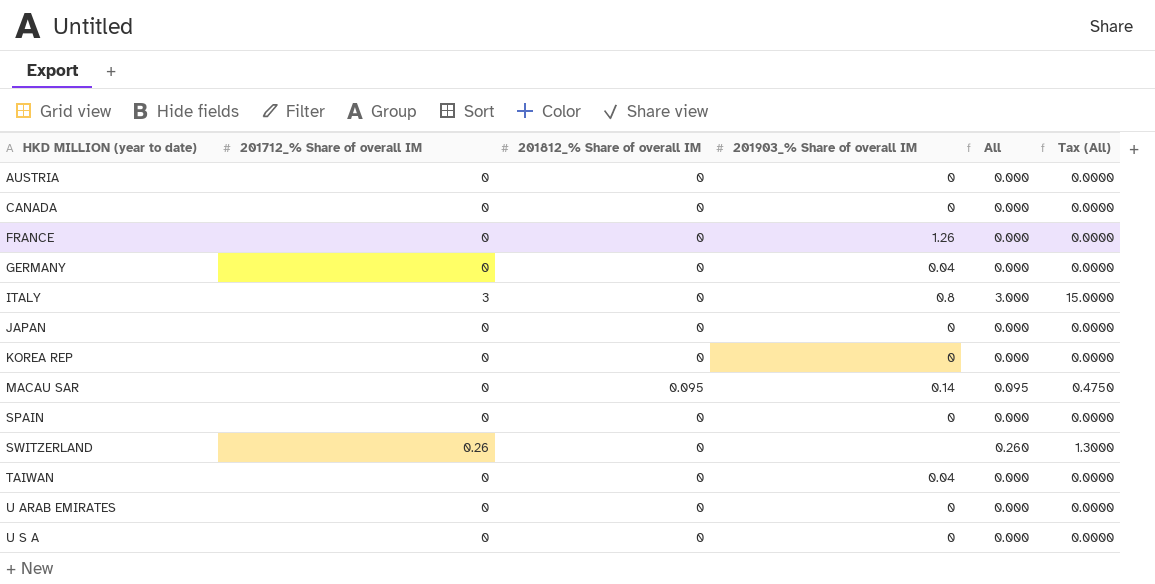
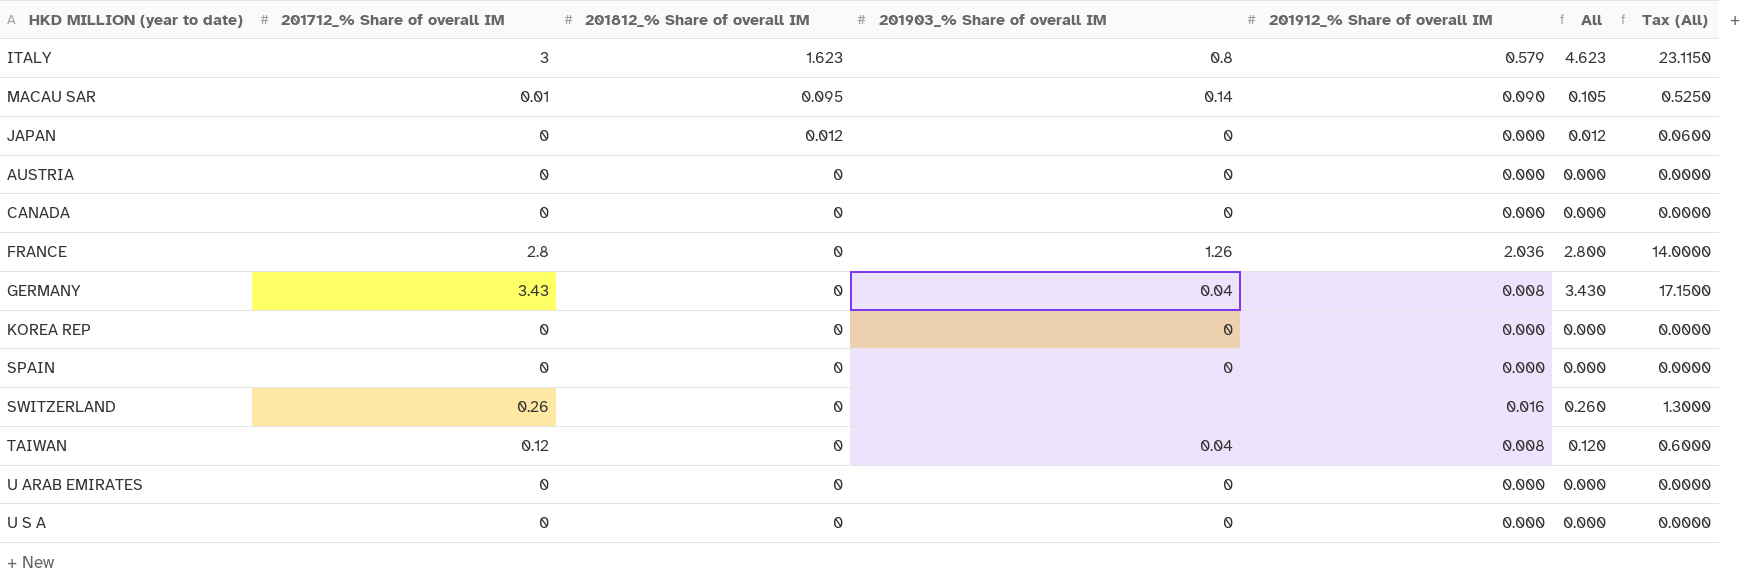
row order: HKD MILLION (year to date) ascending -> 201812_% Share of overall IM descending
column 201912_% Share of overall IM | position: none -> 5
ITALY | 201812_% Share of overall IM: 0 -> 1.623
ITALY | All: 3.000 -> 4.623
ITALY | Tax (All): 15.0000 -> 23.1150
MACAU SAR | 201712_% Share of overall IM: 0 -> 0.01
MACAU SAR | All: 0.095 -> 0.105
MACAU SAR | Tax (All): 0.4750 -> 0.5250
JAPAN | 201812_% Share of overall IM: 0 -> 0.012
JAPAN | All: 0.000 -> 0.012
JAPAN | Tax (All): 0.0000 -> 0.0600
FRANCE | 201712_% Share of overall IM: 0 -> 2.8
FRANCE | All: 0.000 -> 2.800
FRANCE | Tax (All): 0.0000 -> 14.0000
GERMANY | 201712_% Share of overall IM: 0 -> 3.43
GERMANY | All: 0.000 -> 3.430
GERMANY | Tax (All): 0.0000 -> 17.1500
TAIWAN | 201712_% Share of overall IM: 0 -> 0.12
TAIWAN | All: 0.000 -> 0.120
TAIWAN | Tax (All): 0.0000 -> 0.6000

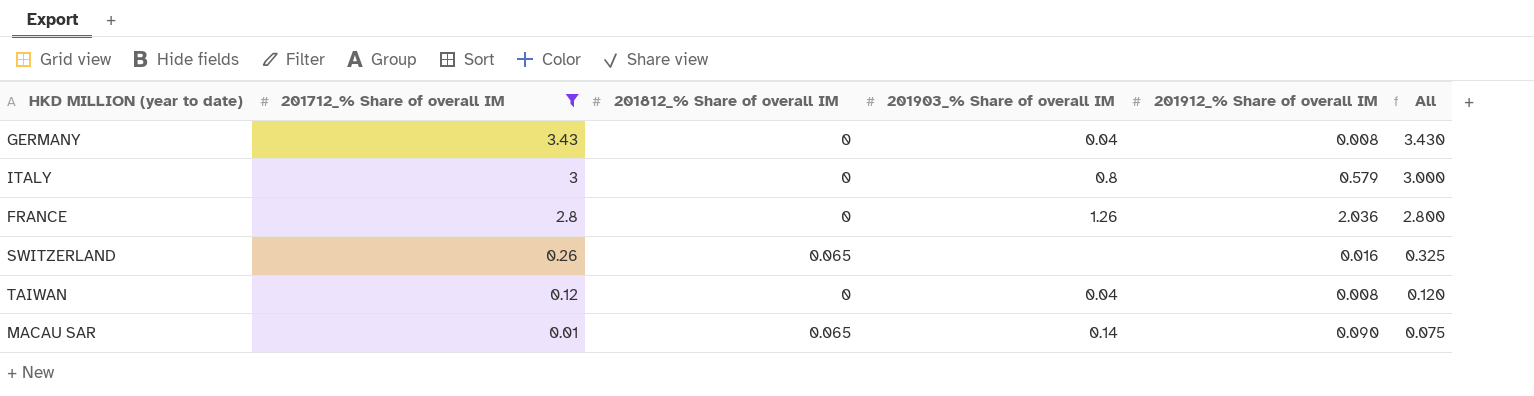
filter: none -> 201712_% Share of overall IM != 0
row order: 201812_% Share of overall IM descending -> 201712_% Share of overall IM descending
column Tax (All) | formula: [All] * 5 -> none
ITALY | 201812_% Share of overall IM: 1.623 -> 0
ITALY | All: 4.623 -> 3.000
SWITZERLAND | 201812_% Share of overall IM: 0 -> 0.065
SWITZERLAND | All: 0.260 -> 0.325
MACAU SAR | 201812_% Share of overall IM: 0.095 -> 0.065
MACAU SAR | All: 0.105 -> 0.075

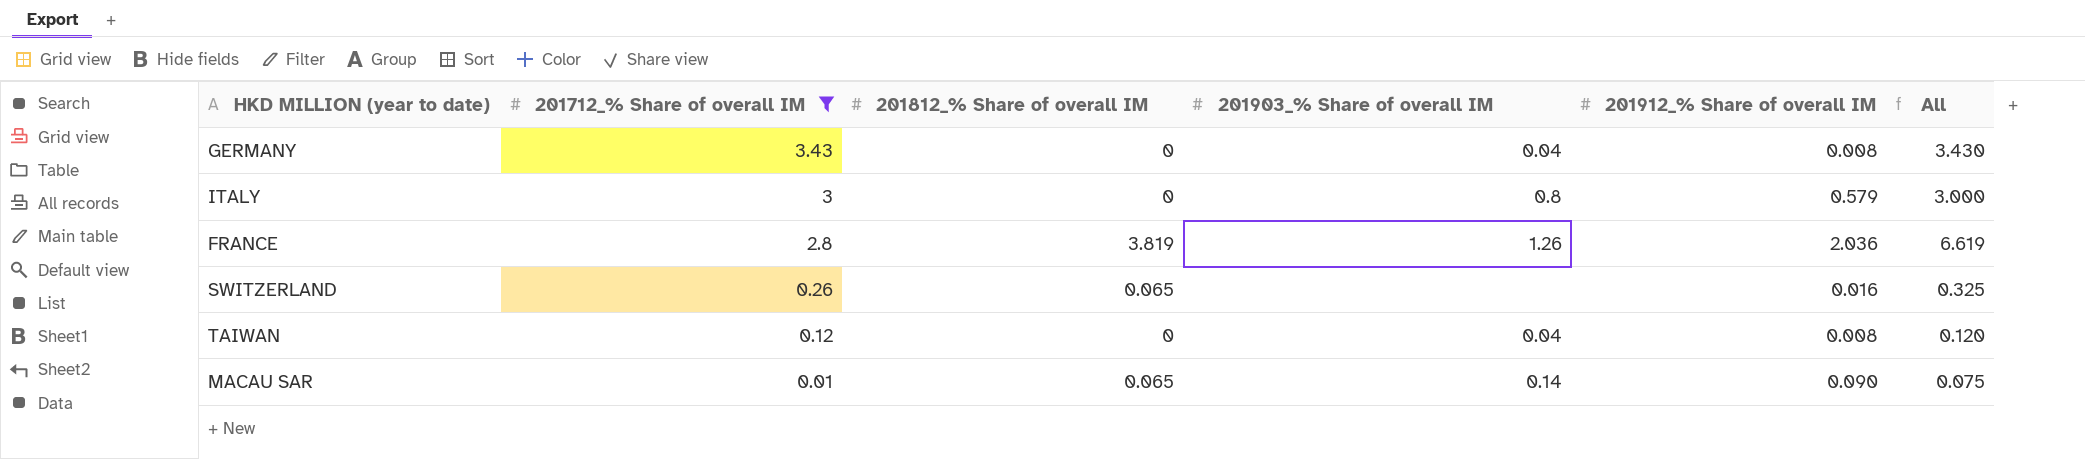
FRANCE | 201812_% Share of overall IM: 0 -> 3.819
FRANCE | All: 2.800 -> 6.619

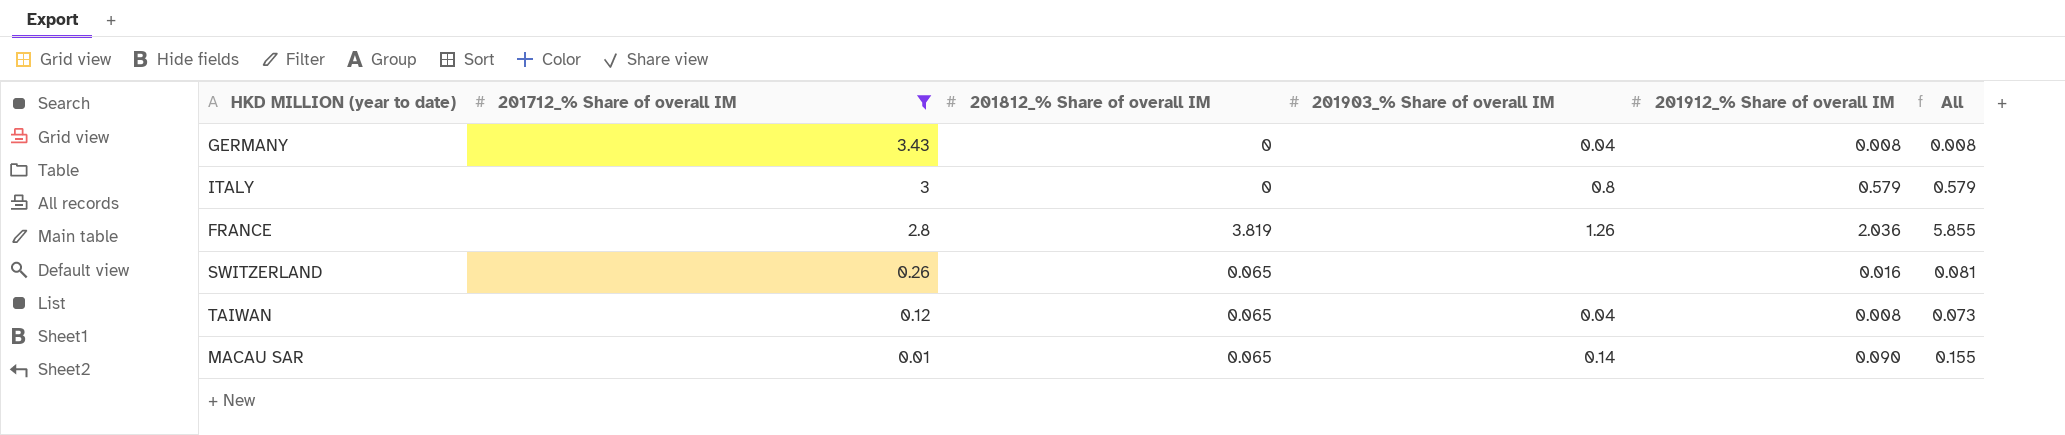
column All | formula: [201712_% Share of overall IM] + [201812_% Share of overall IM] -> [201812_% Share of overall IM] + [201912_% Share of overall IM]
TAIWAN | 201812_% Share of overall IM: 0 -> 0.065

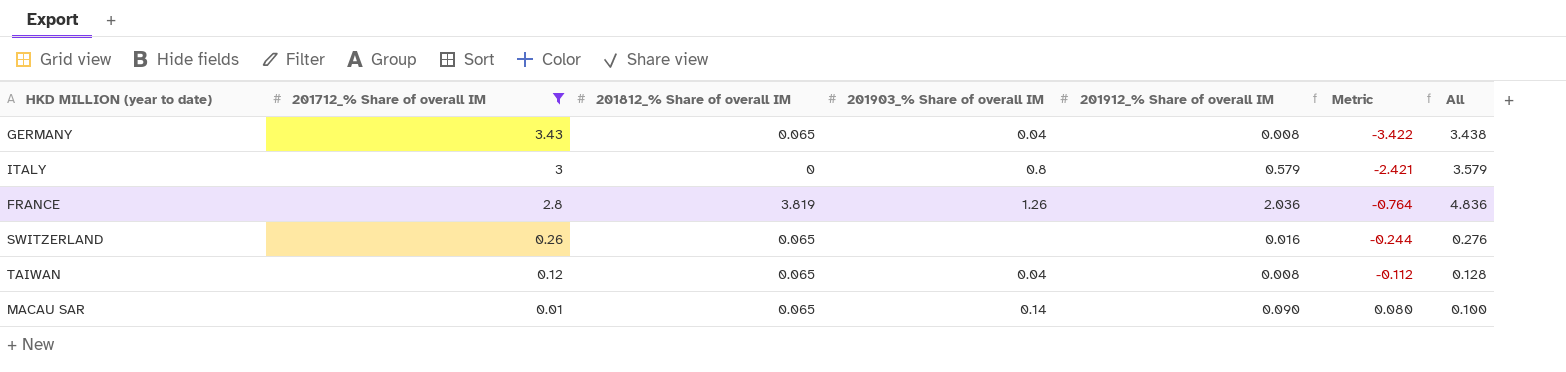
column Metric | formula: none -> [201912_% Share of overall IM] - [201712_% Share of overall IM]
column All | formula: [201812_% Share of overall IM] + [201912_% Share of overall IM] -> [201712_% Share of overall IM] + [201912_% Share of overall IM]
GERMANY | 201812_% Share of overall IM: 0 -> 0.065

